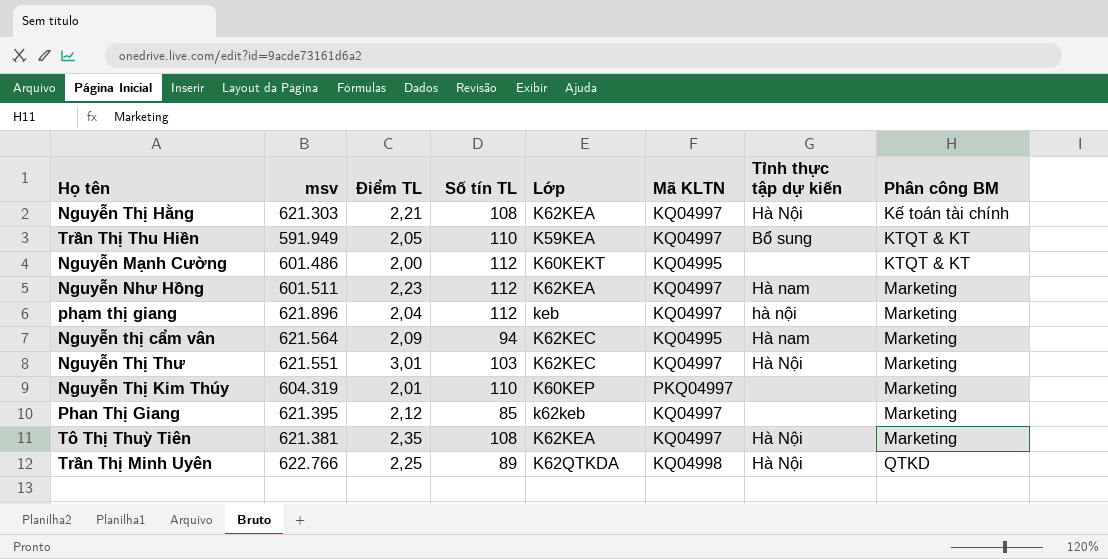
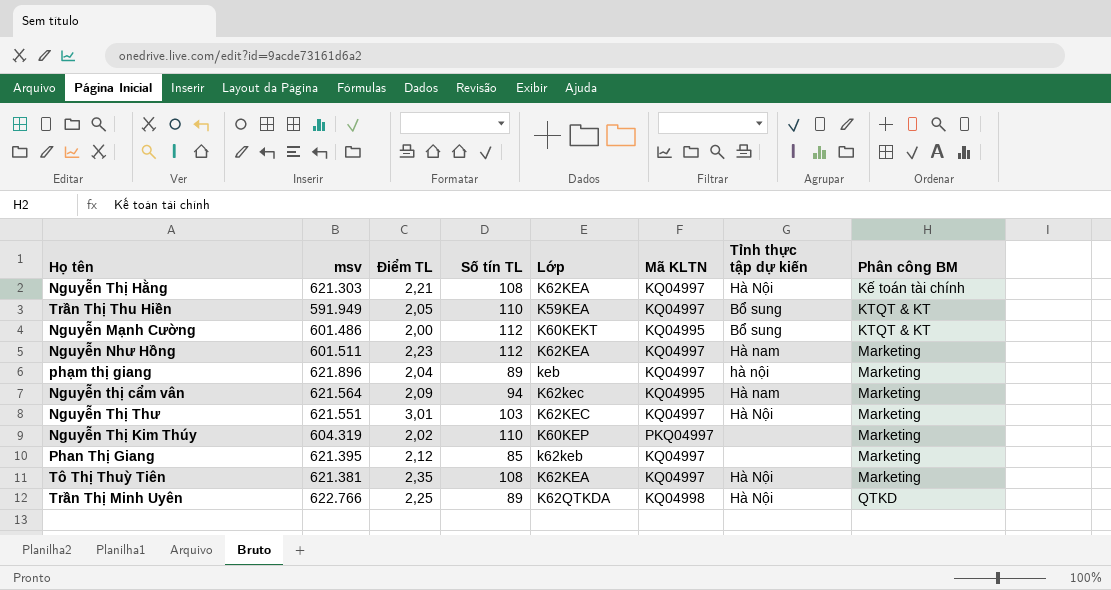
Nguyễn Mạnh Cường | Tỉnh thực tập dự kiến: none -> Bổ sung
phạm thị giang | Số tín TL: 112 -> 89
Nguyễn thị cẩm vân | Lớp: K62KEC -> K62kec
Nguyễn Thị Kim Thúy | Điểm TL: 2,01 -> 2,02

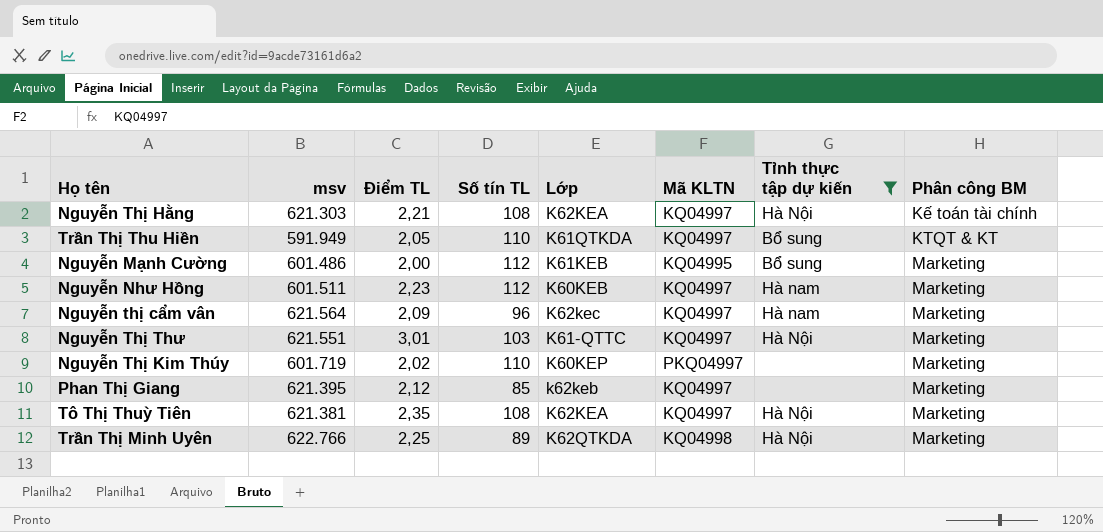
filter: none -> Tỉnh thực tập dự kiến != hà nội
Trần Thị Thu Hiền | Lớp: K59KEA -> K61QTKDA
Nguyễn Mạnh Cường | Lớp: K60KEKT -> K61KEB
Nguyễn Mạnh Cường | Phân công BM: KTQT & KT -> Marketing
Nguyễn Như Hồng | Lớp: K62KEA -> K60KEB
Nguyễn thị cẩm vân | Số tín TL: 94 -> 96
Nguyễn thị cẩm vân | Mã KLTN: KQ04995 -> KQ04997
Nguyễn Thị Thư | Lớp: K62KEC -> K61-QTTC
Nguyễn Thị Kim Thúy | msv: 604.319 -> 601.719
Trần Thị Minh Uyên | Phân công BM: QTKD -> Marketing

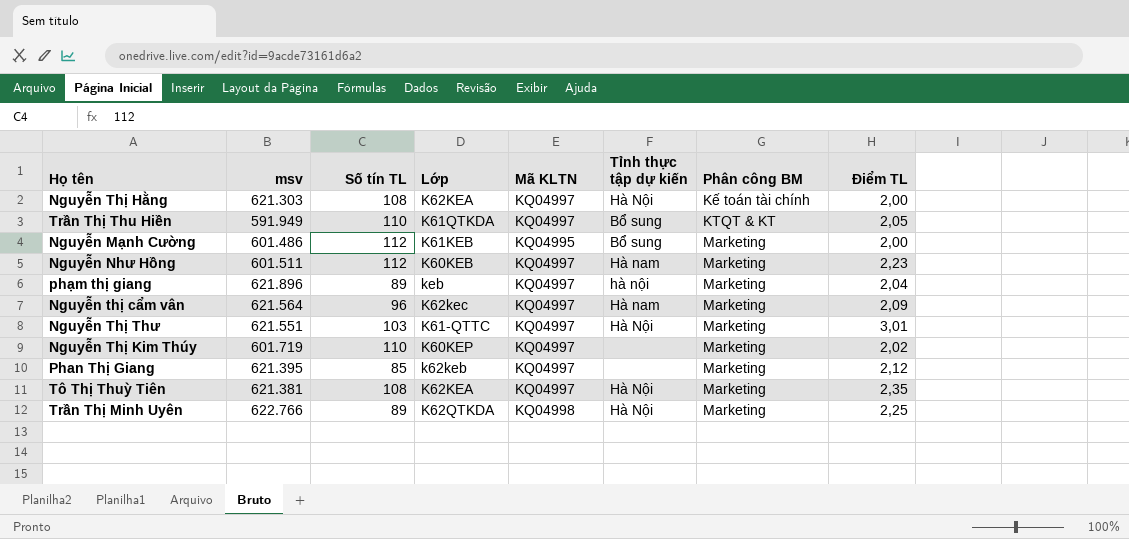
filter: Tỉnh thực tập dự kiến != hà nội -> none
column Điểm TL | position: 3 -> 8
Nguyễn Thị Hằng | Điểm TL: 2,21 -> 2,00
Nguyễn Thị Kim Thúy | Mã KLTN: PKQ04997 -> KQ04997

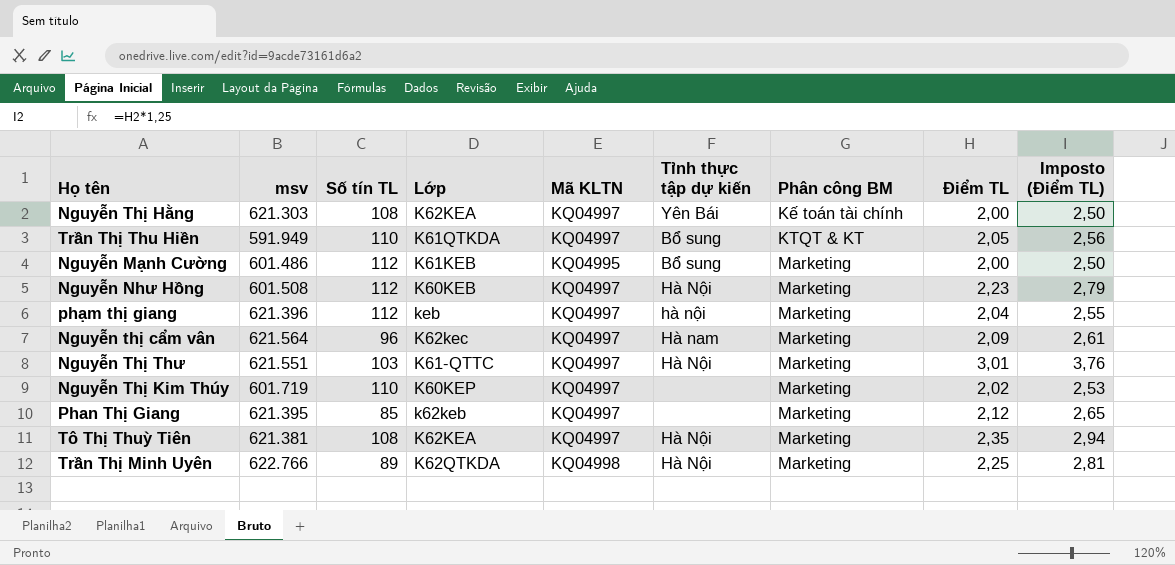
column Imposto (Điểm TL) | formula: none -> [Điểm TL] * 1,25
Nguyễn Thị Hằng | Tỉnh thực tập dự kiến: Hà Nội -> Yên Bái
Nguyễn Như Hồng | msv: 601.511 -> 601.508
Nguyễn Như Hồng | Tỉnh thực tập dự kiến: Hà nam -> Hà Nội
phạm thị giang | msv: 621.896 -> 621.396
phạm thị giang | Số tín TL: 89 -> 112

